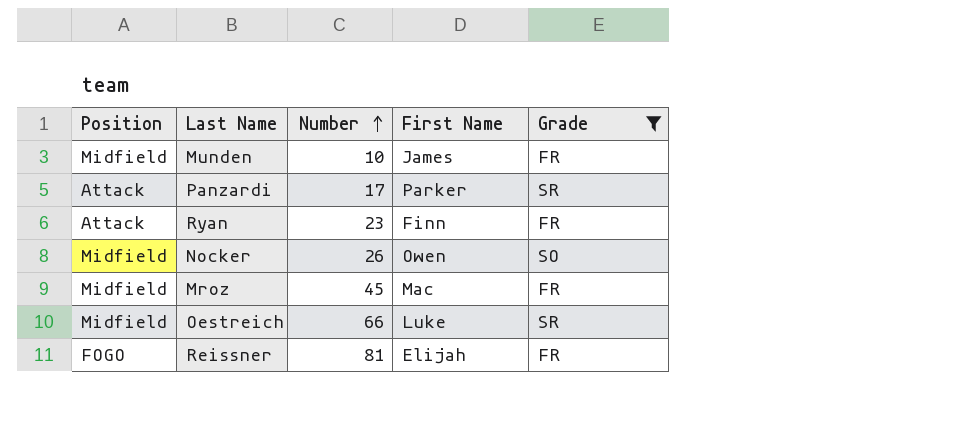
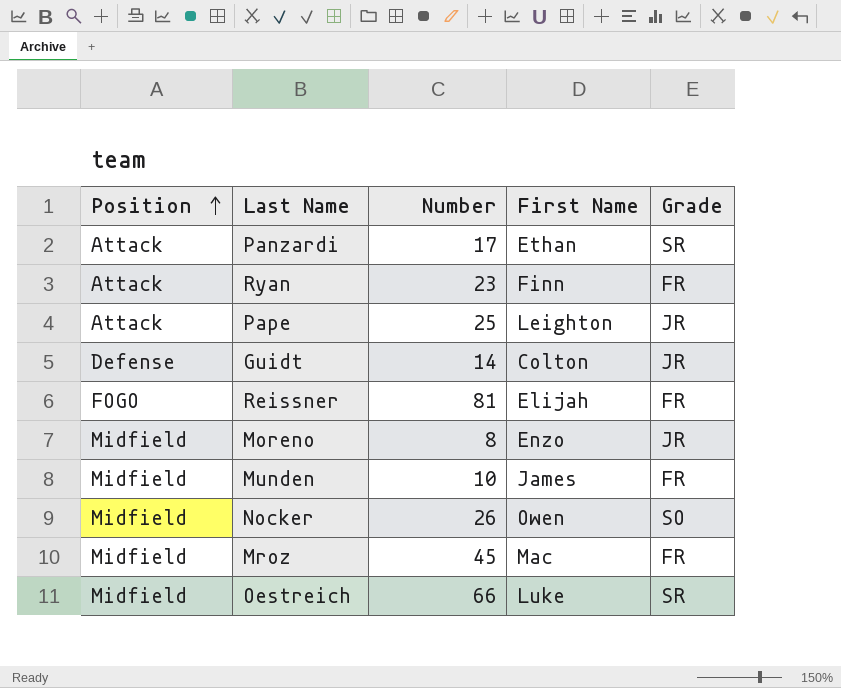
filter: Grade != JR -> none
row order: Number ascending -> Position ascending
Panzardi | First Name: Parker -> Ethan

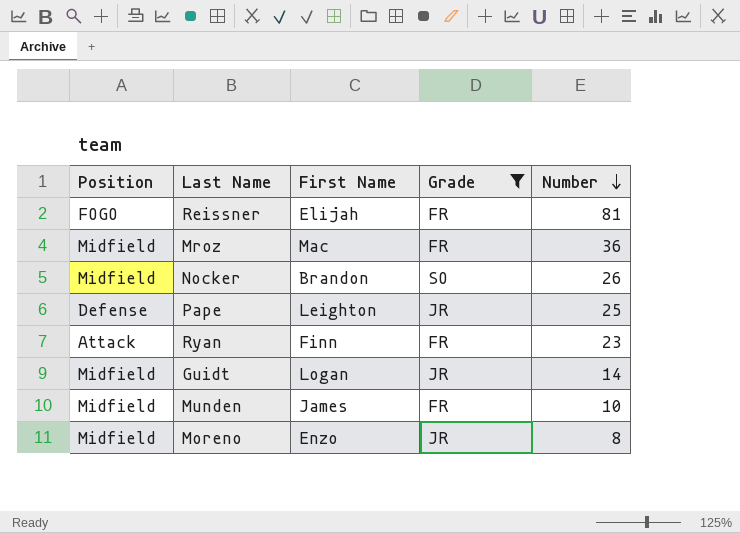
filter: none -> Grade != SR
row order: Position ascending -> Number descending
column Number | position: 3 -> 5
Mroz | Number: 45 -> 36
Nocker | First Name: Owen -> Brandon
Pape | Position: Attack -> Defense
Guidt | Position: Defense -> Midfield
Guidt | First Name: Colton -> Logan

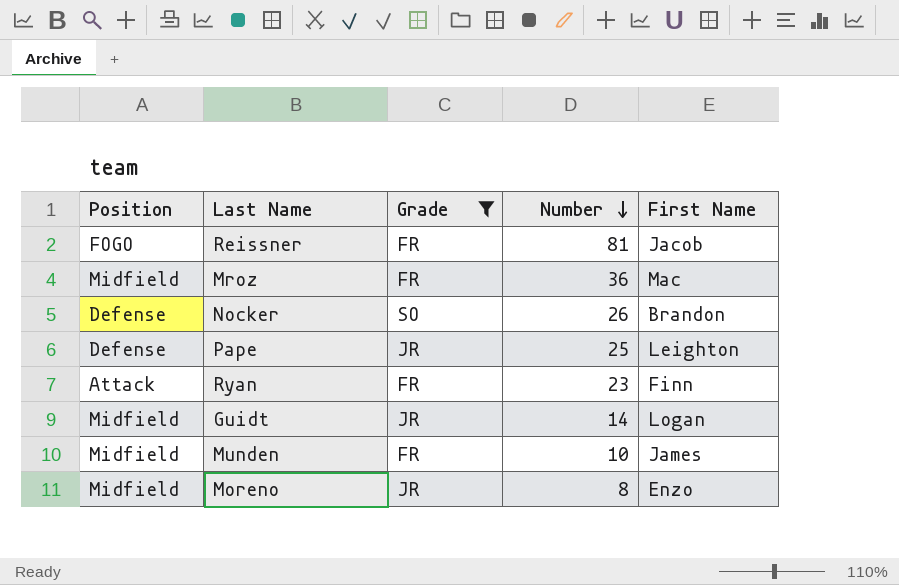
column First Name | position: 3 -> 5
Reissner | First Name: Elijah -> Jacob
Nocker | Position: Midfield -> Defense

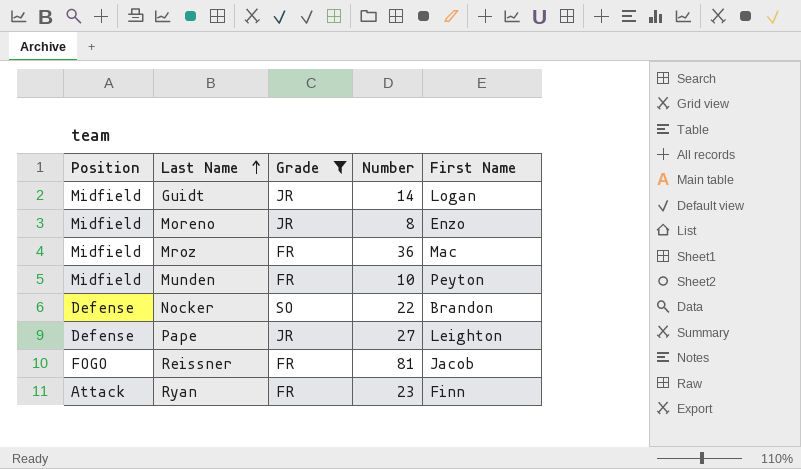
row order: Number descending -> Last Name ascending
Munden | First Name: James -> Peyton
Nocker | Number: 26 -> 22
Pape | Number: 25 -> 27

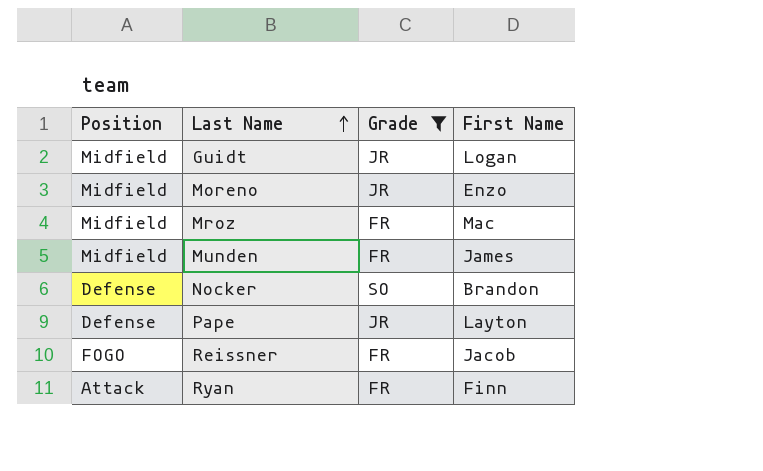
column Number | position: 4 -> none
Munden | First Name: Peyton -> James
Pape | First Name: Leighton -> Layton

